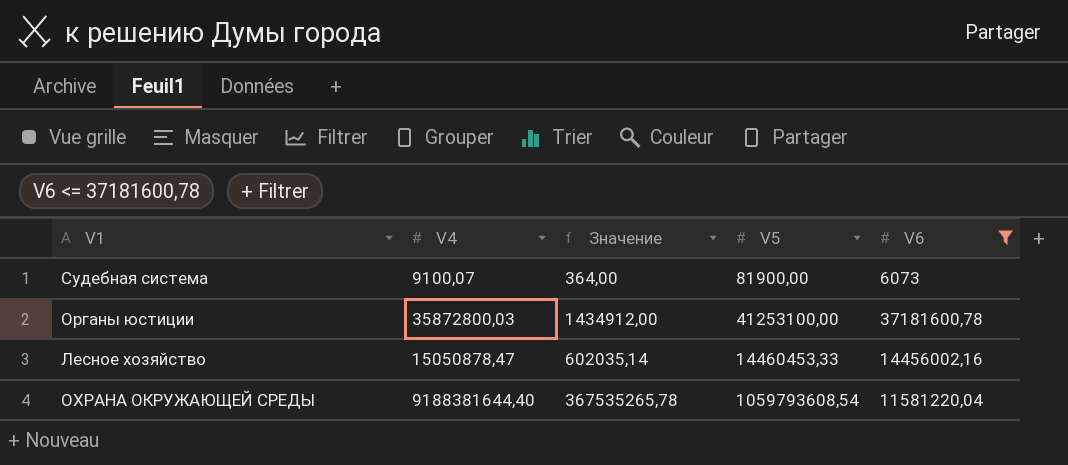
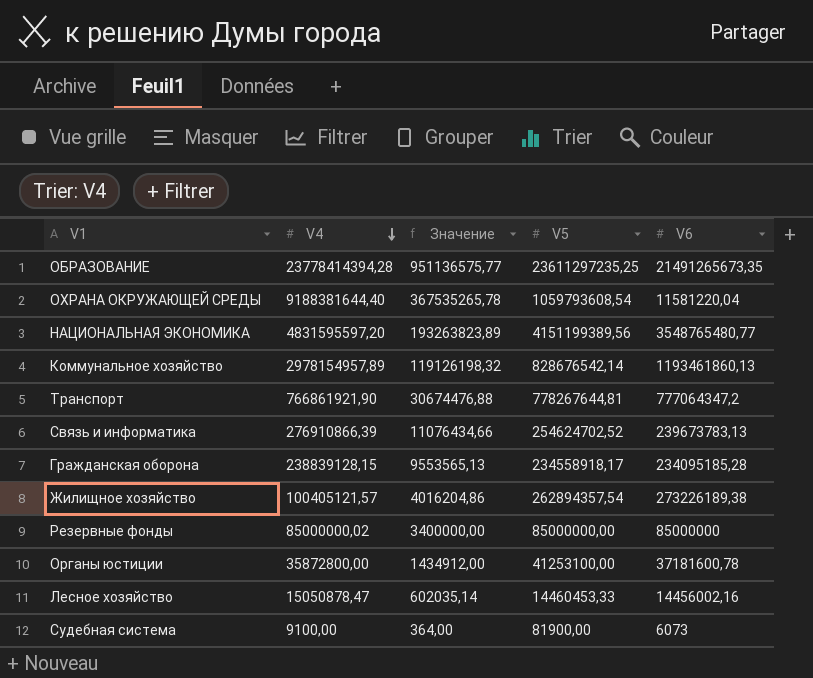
filter: V6 <= 37181600,78 -> none
row order: none -> V4 descending
Органы юстиции | V4: 35872800,03 -> 35872800,00
Судебная система | V4: 9100,07 -> 9100,00

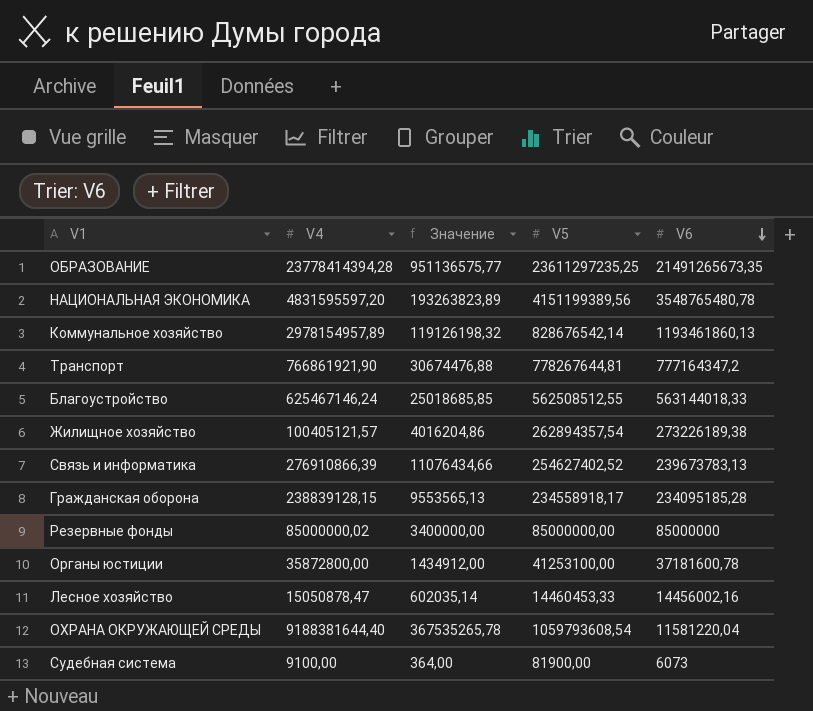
row order: V4 descending -> V6 descending
НАЦИОНАЛЬНАЯ ЭКОНОМИКА | V6: 3548765480,77 -> 3548765480,78
Транспорт | V6: 777064347,2 -> 777164347,2
row Благоустройство: none -> 625467146,24 | 25018685,85 | 562508512,55 | 563144018,33
Связь и информатика | V5: 254624702,52 -> 254627402,52

